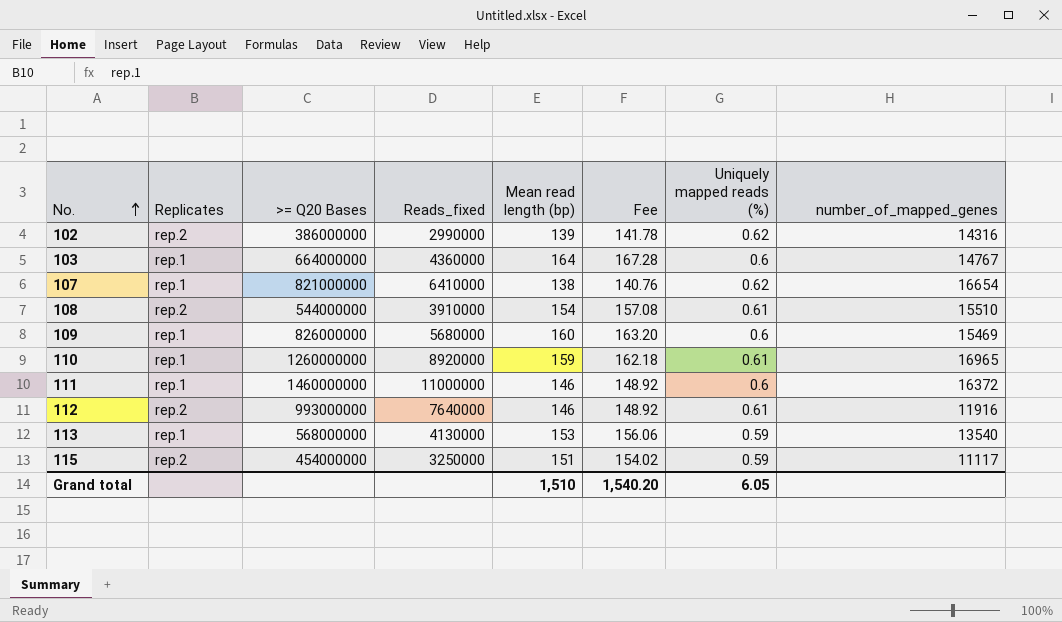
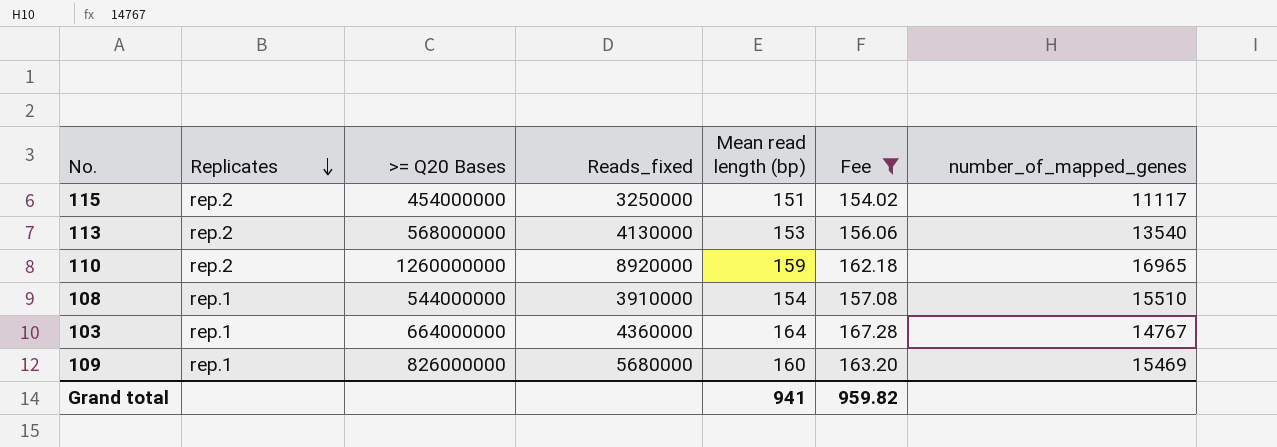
filter: none -> Fee >= 154.02
row order: No. ascending -> Replicates descending
column Uniquely mapped reads (%) | position: 7 -> none
113 | Replicates: rep.1 -> rep.2
110 | Replicates: rep.1 -> rep.2
108 | Replicates: rep.2 -> rep.1
Grand total | Mean read length (bp): 1,510 -> 941
Grand total | Fee: 1,540.20 -> 959.82

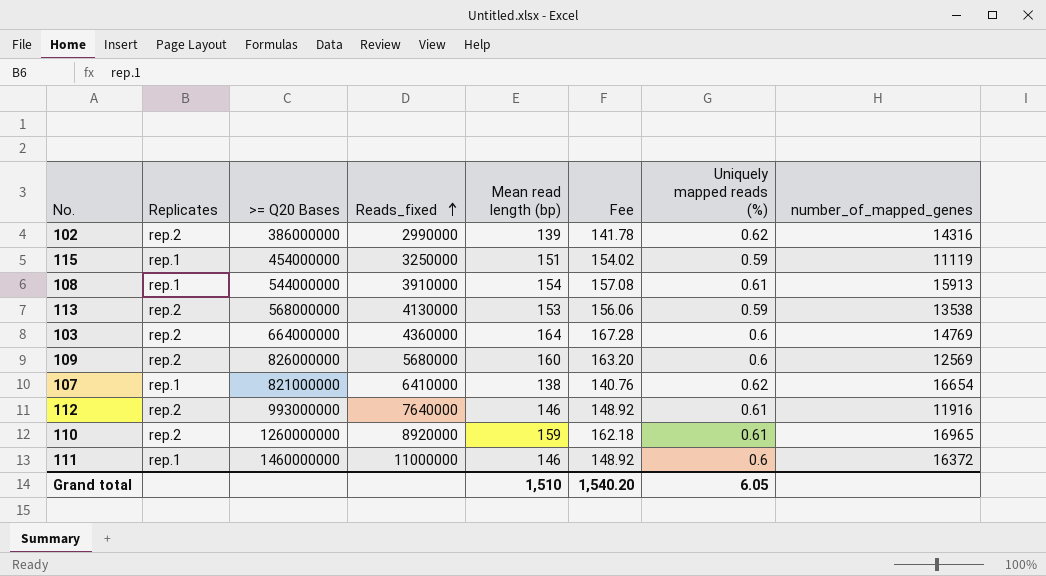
filter: Fee >= 154.02 -> none
row order: Replicates descending -> Reads_fixed ascending
column Uniquely mapped reads (%) | position: none -> 7
115 | Replicates: rep.2 -> rep.1
115 | number_of_mapped_genes: 11117 -> 11119
108 | number_of_mapped_genes: 15510 -> 15913
113 | number_of_mapped_genes: 13540 -> 13538
103 | Replicates: rep.1 -> rep.2
103 | number_of_mapped_genes: 14767 -> 14769
109 | Replicates: rep.1 -> rep.2
109 | number_of_mapped_genes: 15469 -> 12569
Grand total | Mean read length (bp): 941 -> 1,510
Grand total | Fee: 959.82 -> 1,540.20

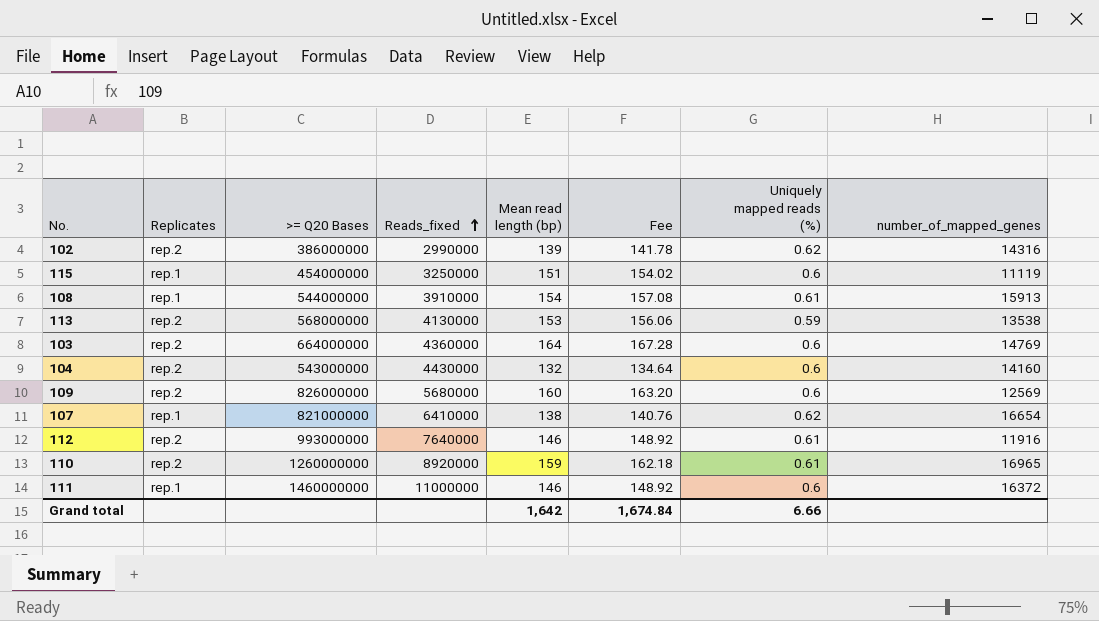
115 | Uniquely mapped reads (%): 0.59 -> 0.6
row 104: none -> rep.2 | 543000000 | 4430000 | 132 | 134.64 | 0.6 | 14160
Grand total | Mean read length (bp): 1,510 -> 1,642
Grand total | Fee: 1,540.20 -> 1,674.84
Grand total | Uniquely mapped reads (%): 6.05 -> 6.66

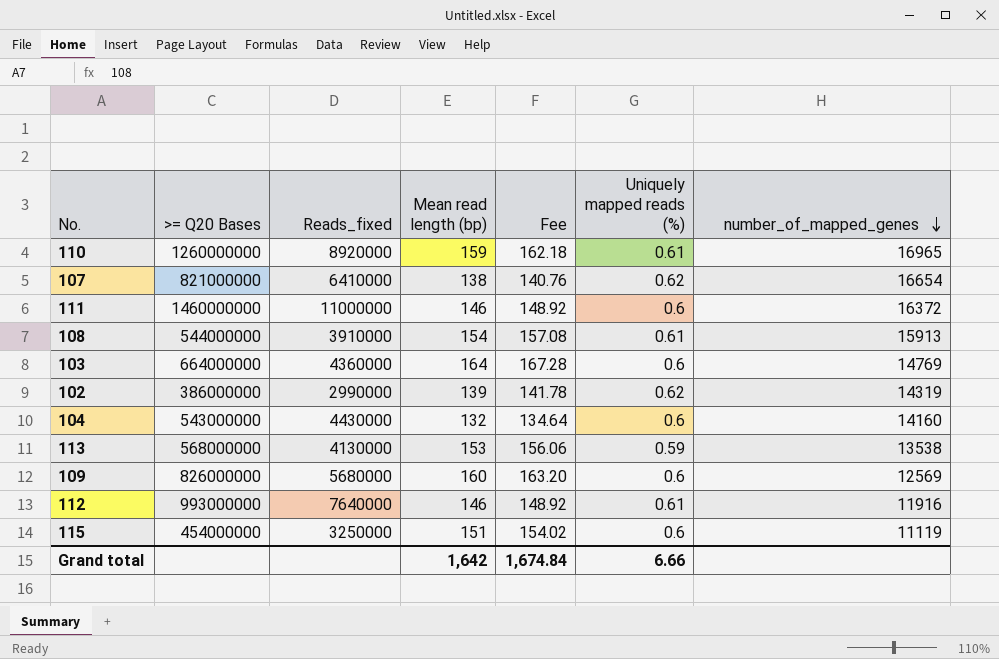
row order: Reads_fixed ascending -> number_of_mapped_genes descending
column Replicates | position: 2 -> none
102 | number_of_mapped_genes: 14316 -> 14319

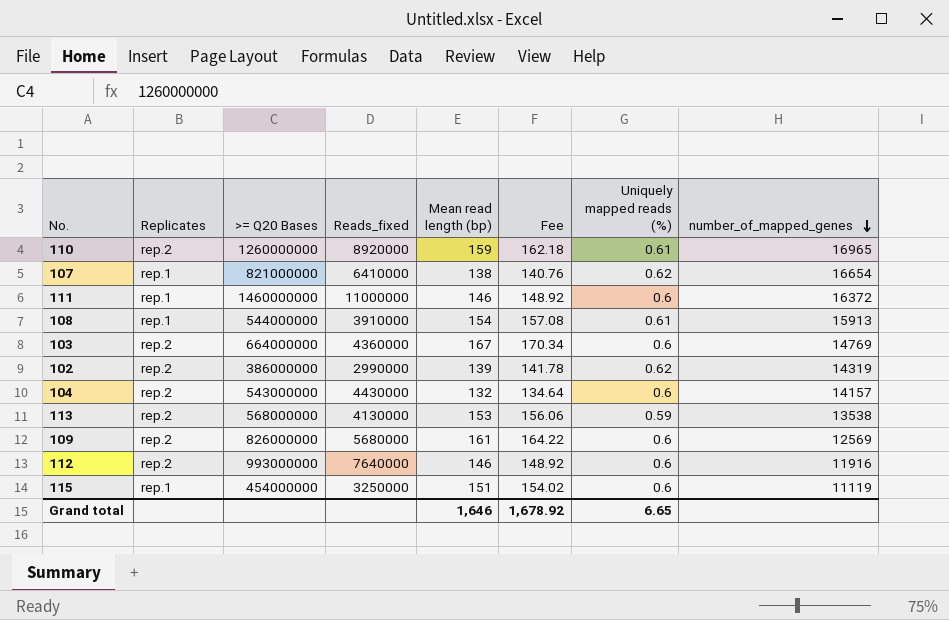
column Replicates | position: none -> 2
103 | Mean read length (bp): 164 -> 167
103 | Fee: 167.28 -> 170.34
104 | number_of_mapped_genes: 14160 -> 14157
109 | Mean read length (bp): 160 -> 161
109 | Fee: 163.20 -> 164.22
112 | Uniquely mapped reads (%): 0.61 -> 0.6
Grand total | Mean read length (bp): 1,642 -> 1,646
Grand total | Fee: 1,674.84 -> 1,678.92
Grand total | Uniquely mapped reads (%): 6.66 -> 6.65

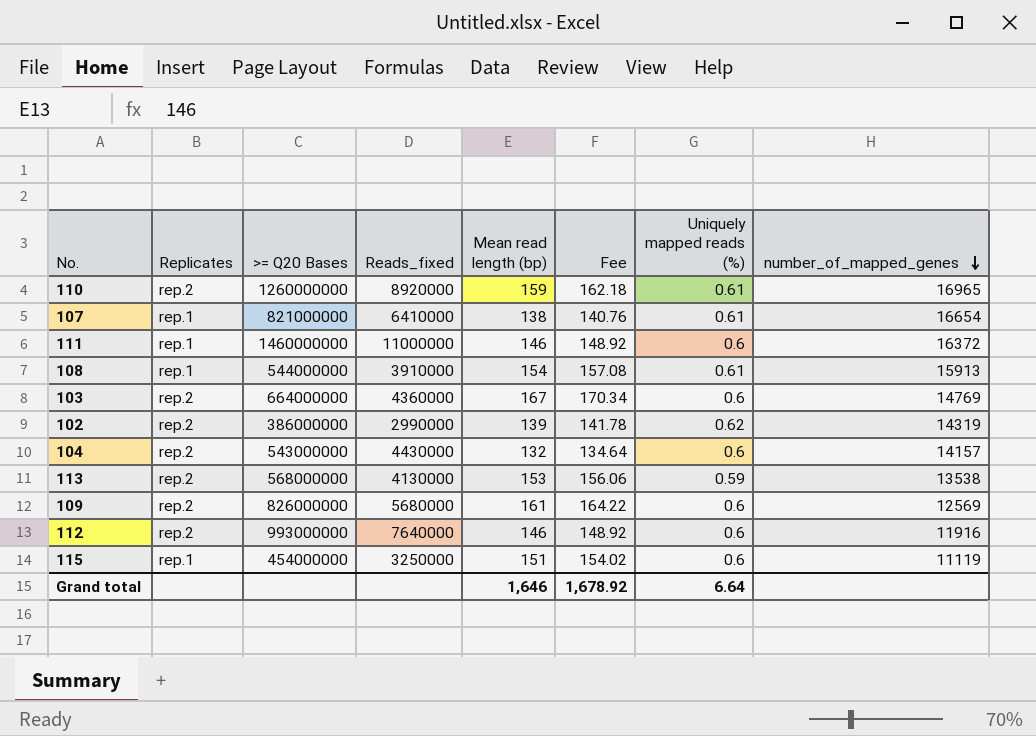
107 | Uniquely mapped reads (%): 0.62 -> 0.61
Grand total | Uniquely mapped reads (%): 6.65 -> 6.64

